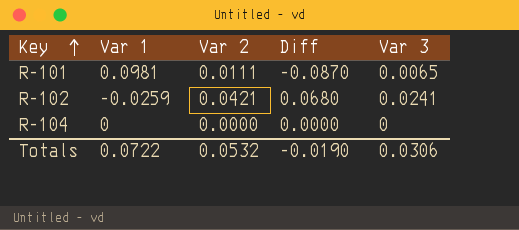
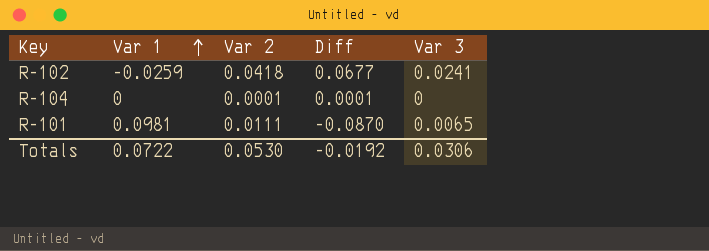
row order: Key ascending -> Var 1 ascending
R-102 | Var 2: 0.0421 -> 0.0418
R-102 | Diff: 0.0680 -> 0.0677
R-104 | Var 2: 0.0000 -> 0.0001
R-104 | Diff: 0.0000 -> 0.0001
Totals | Var 2: 0.0532 -> 0.0530
Totals | Diff: -0.0190 -> -0.0192

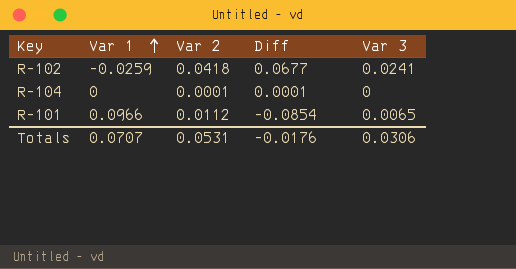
R-101 | Var 1: 0.0981 -> 0.0966
R-101 | Var 2: 0.0111 -> 0.0112
R-101 | Diff: -0.0870 -> -0.0854
Totals | Var 1: 0.0722 -> 0.0707
Totals | Var 2: 0.0530 -> 0.0531
Totals | Diff: -0.0192 -> -0.0176

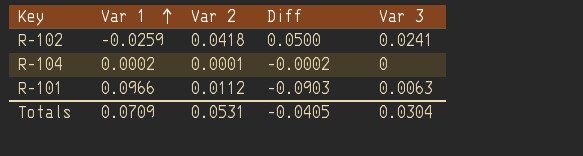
column Diff | formula: [Var 2] - [Var 1] -> [Var 3] - [Var 1]
R-104 | Var 1: 0 -> 0.0002
R-101 | Var 3: 0.0065 -> 0.0063
Totals | Var 1: 0.0707 -> 0.0709
Totals | Diff: -0.0176 -> -0.0405
Totals | Var 3: 0.0306 -> 0.0304

